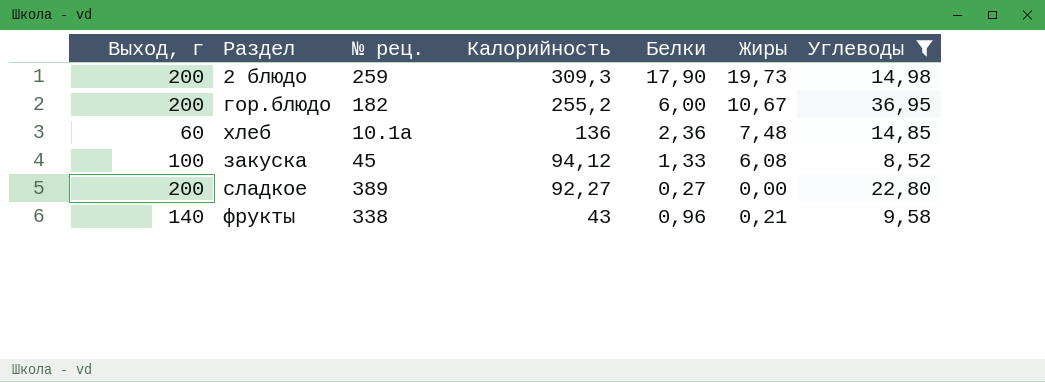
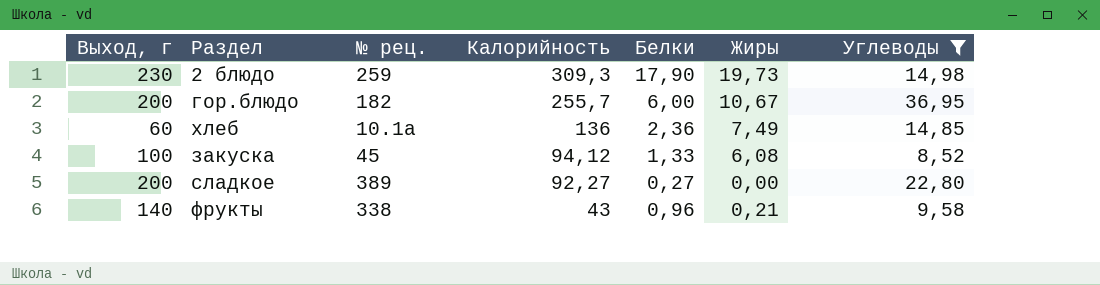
2 блюдо | Выход, г: 200 -> 230
гор.блюдо | Калорийность: 255,2 -> 255,7
хлеб | Жиры: 7,48 -> 7,49

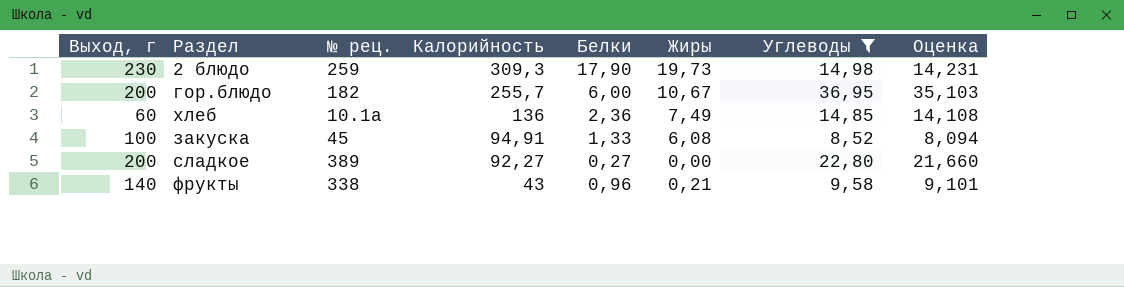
column Оценка | formula: none -> [Углеводы] * 0,95
закуска | Калорийность: 94,12 -> 94,91

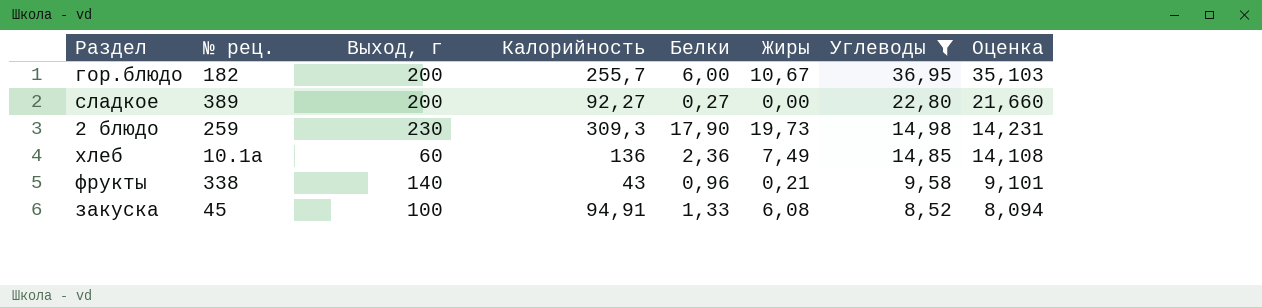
row order: Калорийность descending -> Углеводы descending
column Выход, г | position: 1 -> 3

